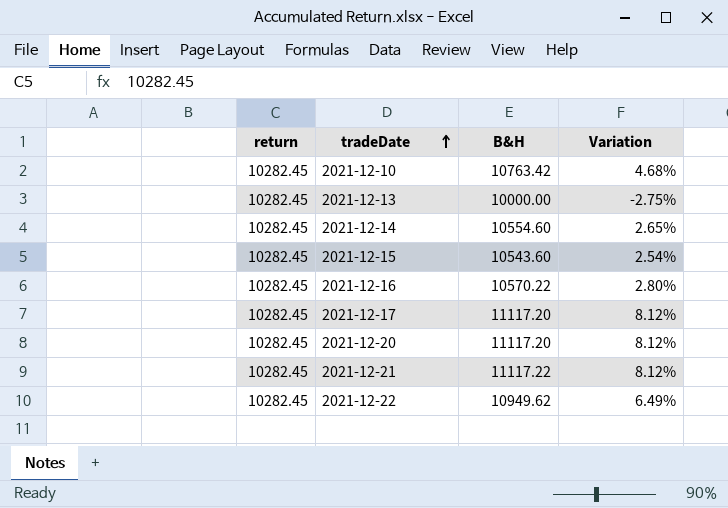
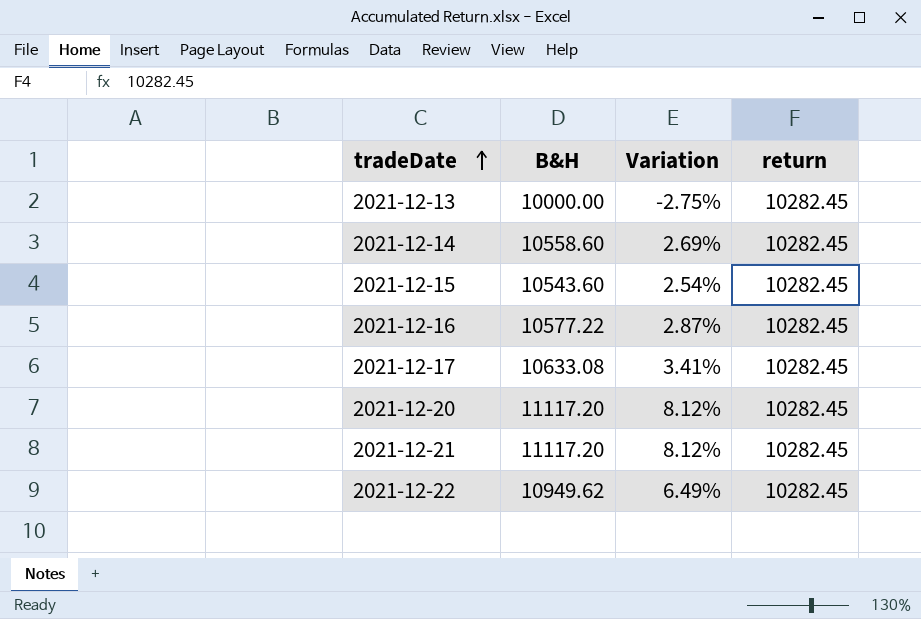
column return | position: 1 -> 4
row 2021-12-10: 10282.45 | 10763.42 | 4.68% -> none
2021-12-14 | B&H: 10554.60 -> 10558.60
2021-12-14 | Variation: 2.65% -> 2.69%
2021-12-16 | B&H: 10570.22 -> 10577.22
2021-12-16 | Variation: 2.80% -> 2.87%
2021-12-17 | B&H: 11117.20 -> 10633.08
2021-12-17 | Variation: 8.12% -> 3.41%
2021-12-21 | B&H: 11117.22 -> 11117.20

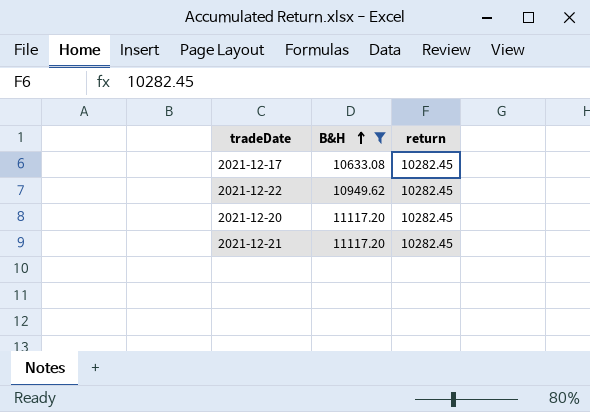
filter: none -> B&H >= 10633.08
row order: tradeDate ascending -> B&H ascending
column Variation | formula: ([B&H] - [return]) / [return] -> none

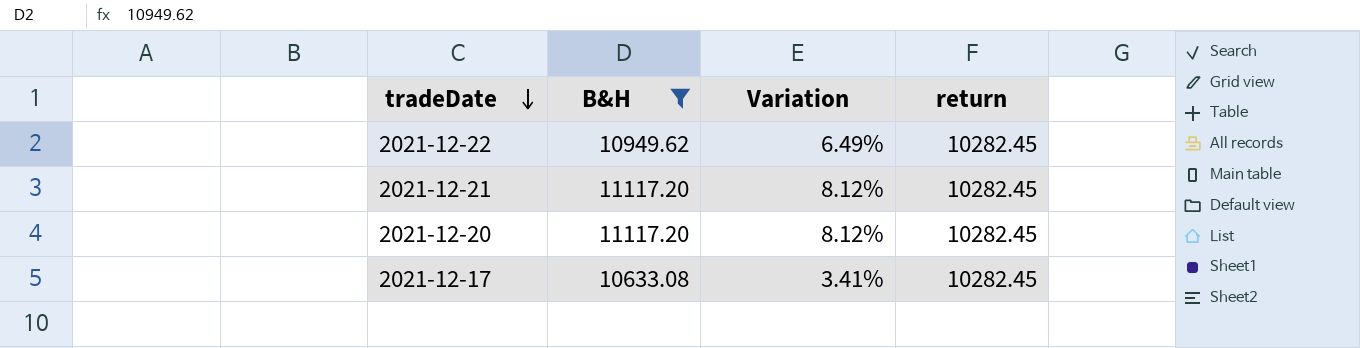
row order: B&H ascending -> tradeDate descending
column Variation | formula: none -> ([B&H] - [return]) / [return]

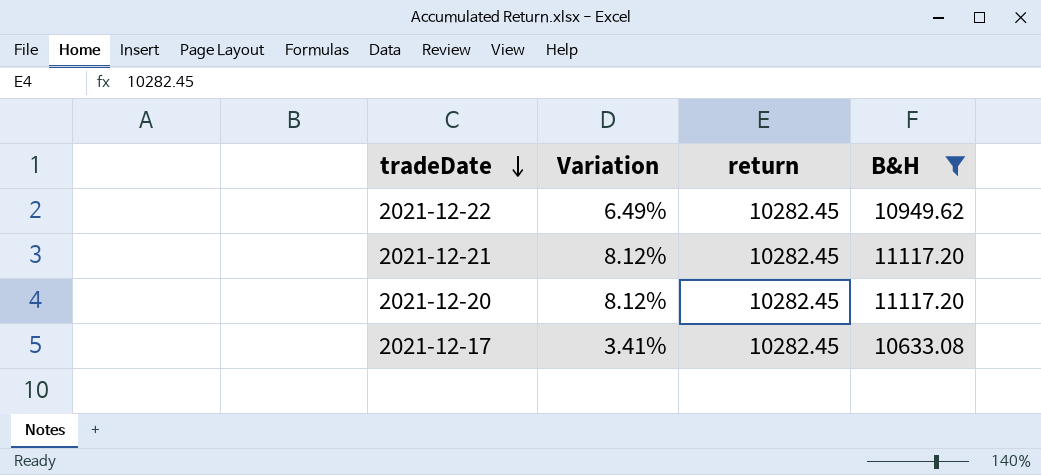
column B&H | position: 2 -> 4

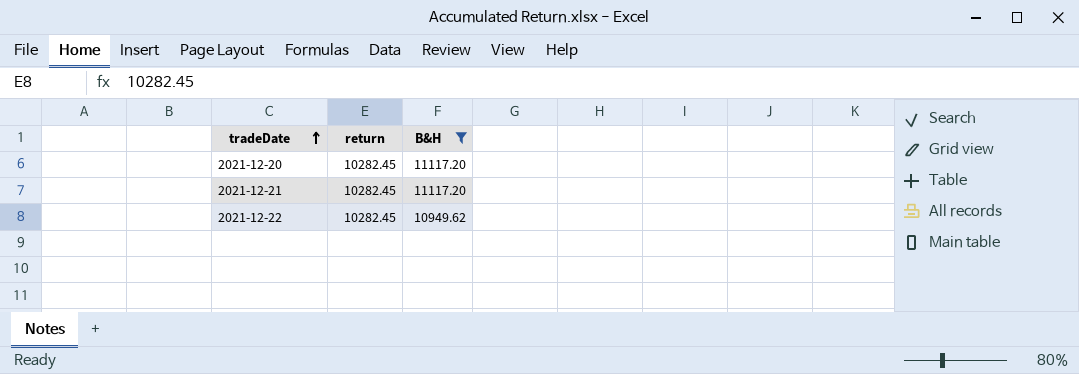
row order: tradeDate descending -> tradeDate ascending
column Variation | formula: ([B&H] - [return]) / [return] -> none
row 2021-12-17: 3.41% | 10282.45 | 10633.08 -> none

